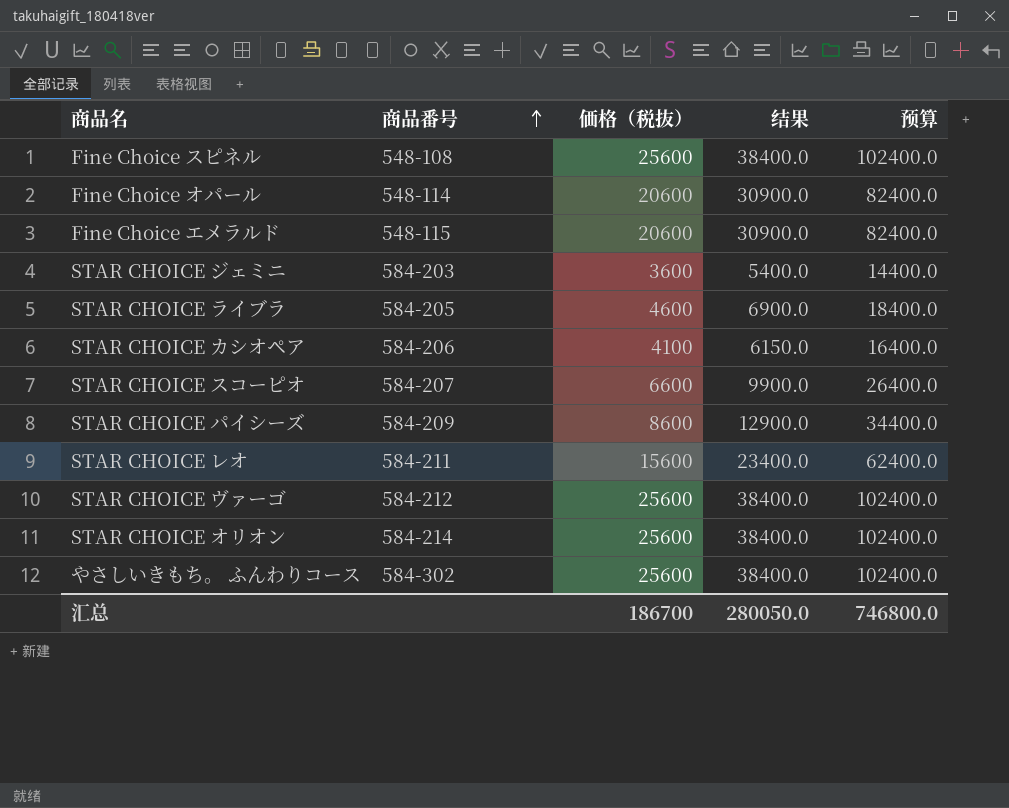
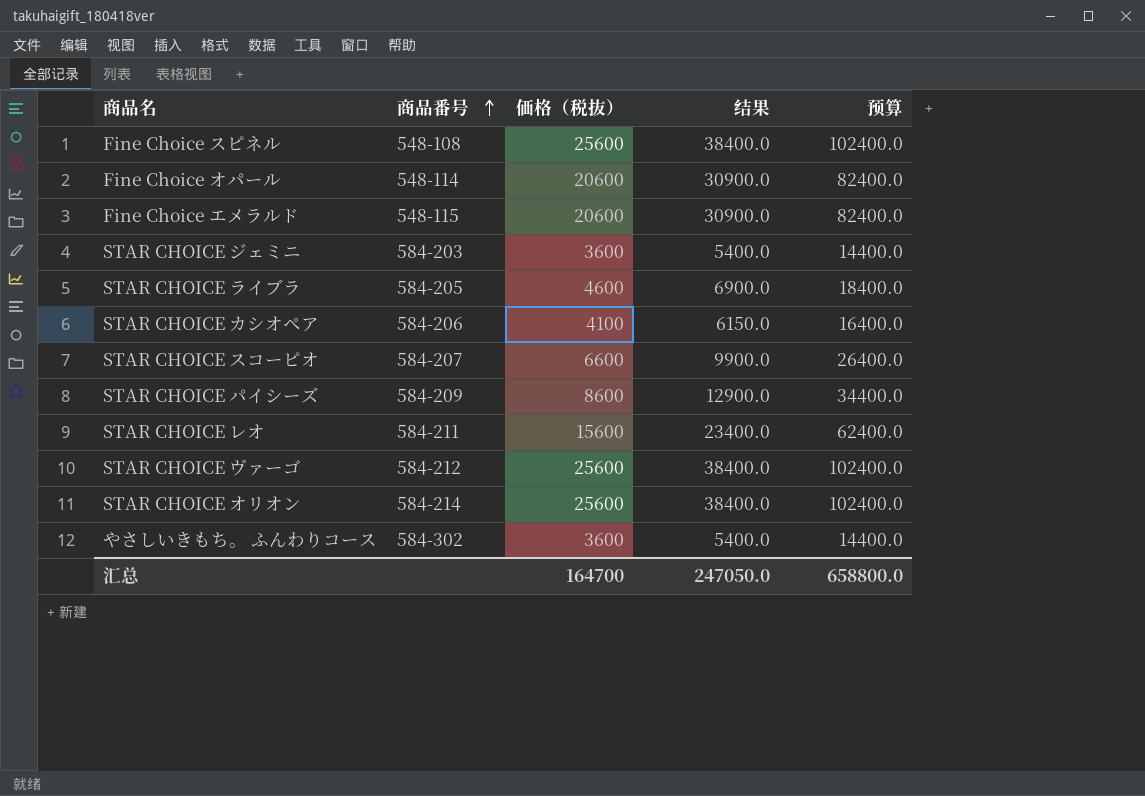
やさしいきもち。 ふんわりコース | 価格（税抜）: 25600 -> 3600
やさしいきもち。 ふんわりコース | 结果: 38400.0 -> 5400.0
やさしいきもち。 ふんわりコース | 预算: 102400.0 -> 14400.0
汇总 | 価格（税抜）: 186700 -> 164700
汇总 | 结果: 280050.0 -> 247050.0
汇总 | 预算: 746800.0 -> 658800.0

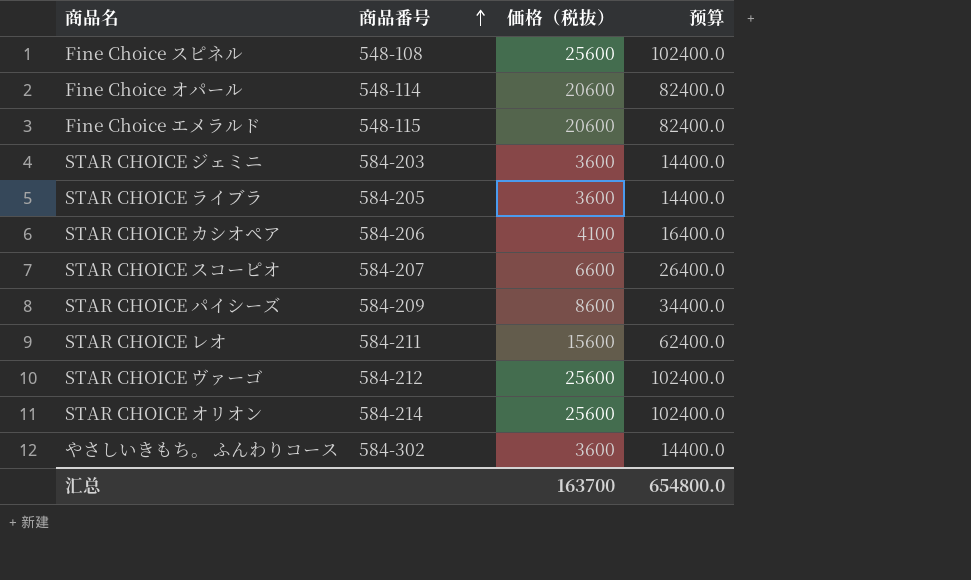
column 结果 | formula: [価格（税抜）] * 1.5 -> none
STAR CHOICE ライブラ | 価格（税抜）: 4600 -> 3600
STAR CHOICE ライブラ | 预算: 18400.0 -> 14400.0
汇总 | 価格（税抜）: 164700 -> 163700
汇总 | 预算: 658800.0 -> 654800.0

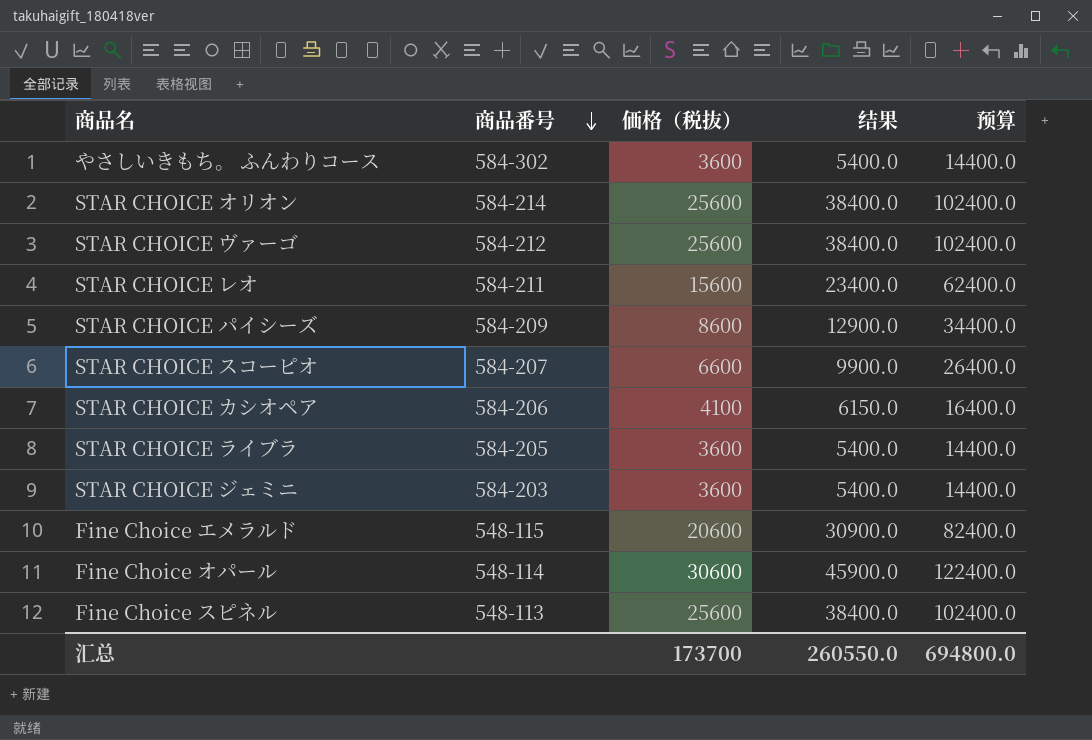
row order: 商品番号 ascending -> 商品番号 descending
column 结果 | formula: none -> [価格（税抜）] * 1.5
Fine Choice オパール | 価格（税抜）: 20600 -> 30600
Fine Choice オパール | 预算: 82400.0 -> 122400.0
Fine Choice スピネル | 商品番号: 548-108 -> 548-113
汇总 | 価格（税抜）: 163700 -> 173700
汇总 | 预算: 654800.0 -> 694800.0

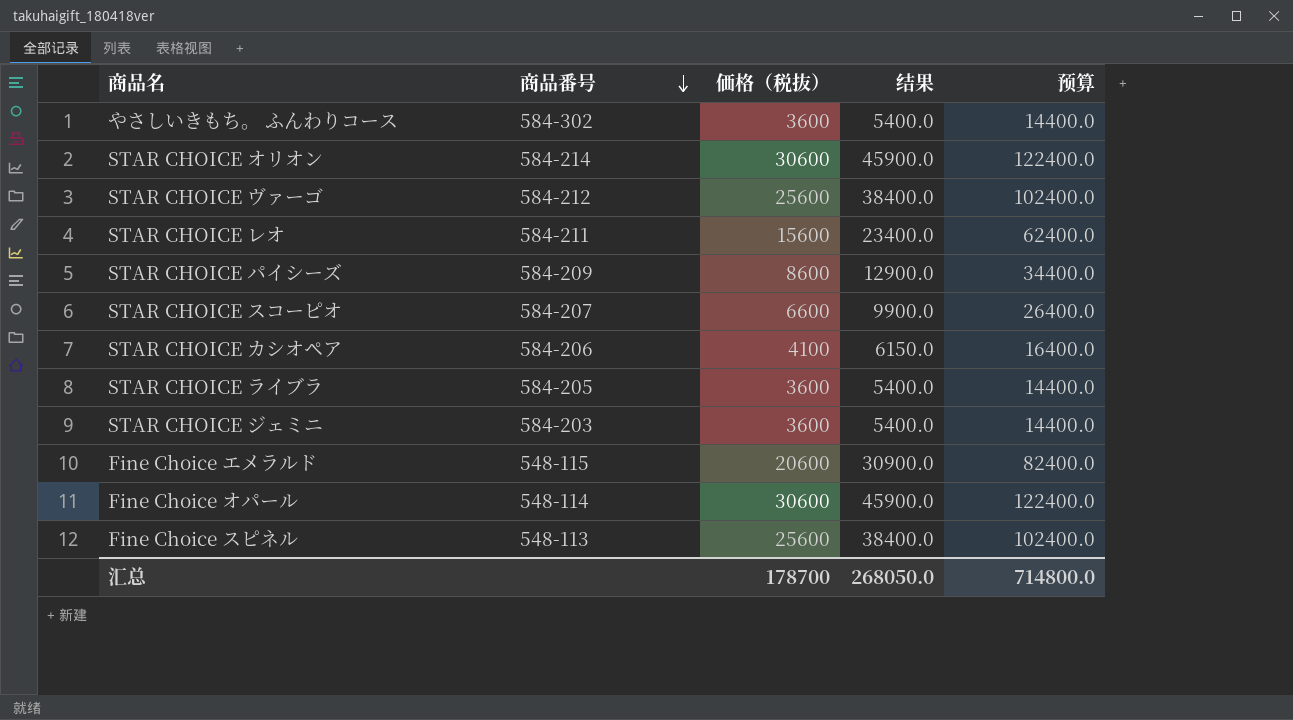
STAR CHOICE オリオン | 価格（税抜）: 25600 -> 30600
STAR CHOICE オリオン | 结果: 38400.0 -> 45900.0
STAR CHOICE オリオン | 预算: 102400.0 -> 122400.0
汇总 | 価格（税抜）: 173700 -> 178700
汇总 | 结果: 260550.0 -> 268050.0
汇总 | 预算: 694800.0 -> 714800.0

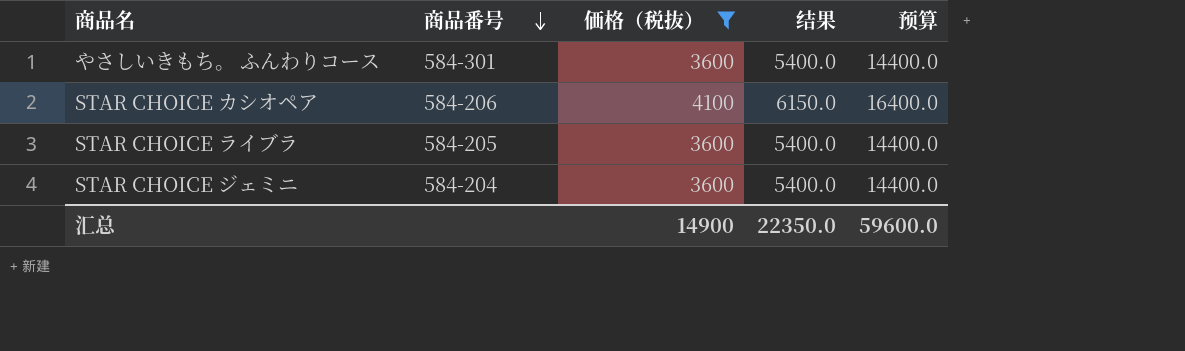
filter: none -> 価格（税抜） <= 4100
やさしいきもち。 ふんわりコース | 商品番号: 584-302 -> 584-301
STAR CHOICE ジェミニ | 商品番号: 584-203 -> 584-204
汇总 | 価格（税抜）: 178700 -> 14900
汇总 | 结果: 268050.0 -> 22350.0
汇总 | 预算: 714800.0 -> 59600.0

